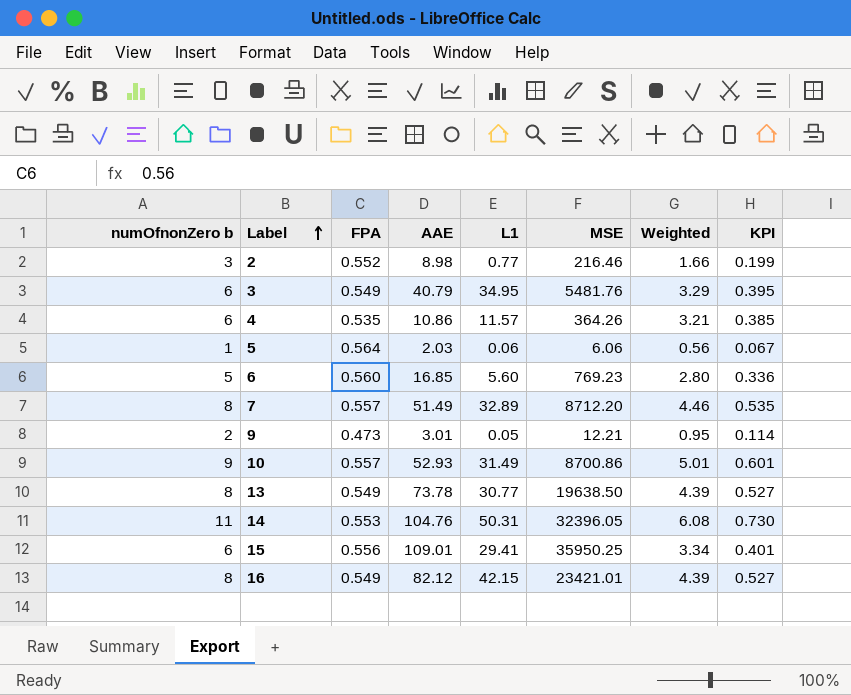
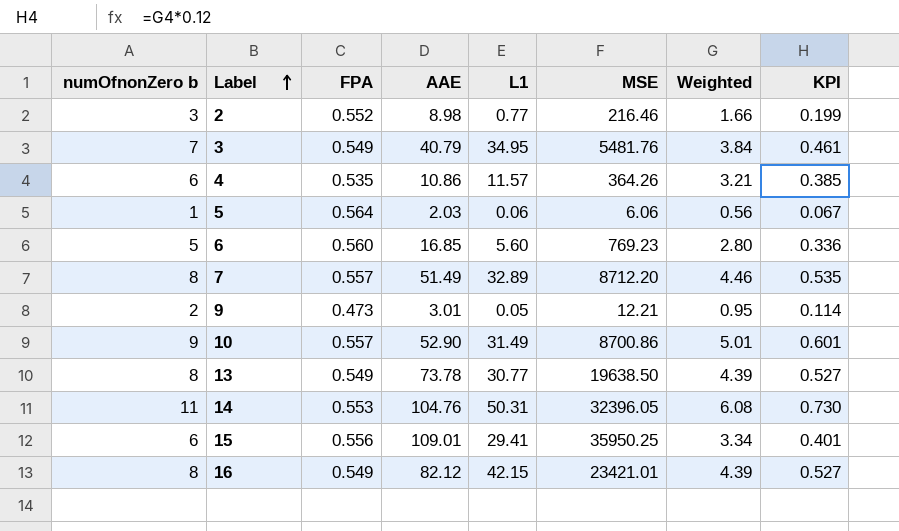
3 | numOfnonZero b: 6 -> 7
3 | Weighted: 3.29 -> 3.84
3 | KPI: 0.395 -> 0.461
10 | AAE: 52.93 -> 52.90

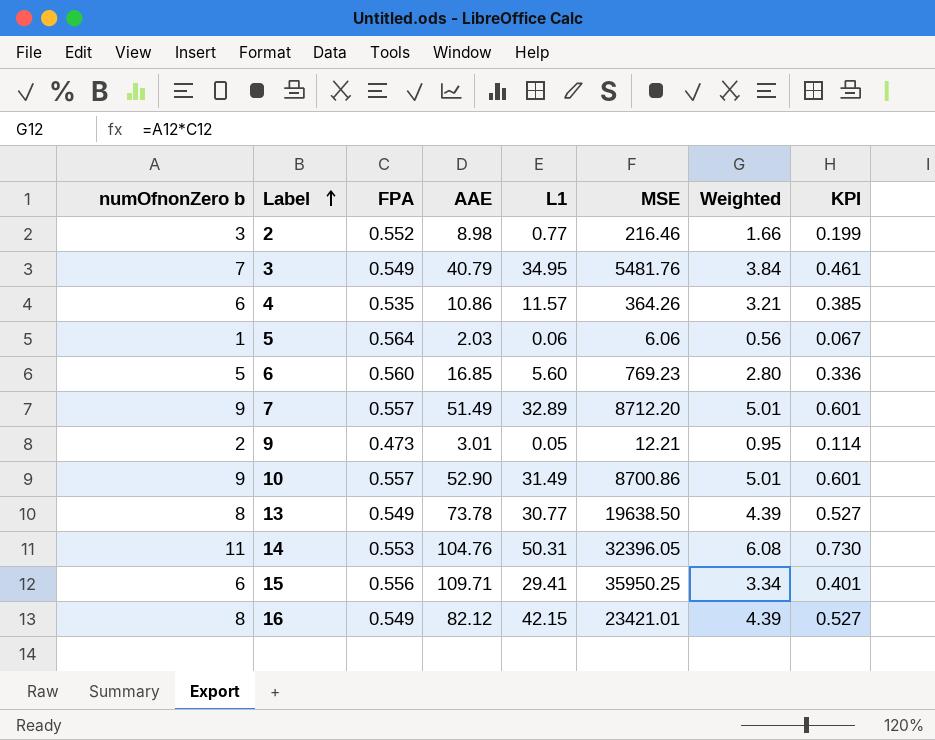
7 | numOfnonZero b: 8 -> 9
7 | Weighted: 4.46 -> 5.01
7 | KPI: 0.535 -> 0.601
15 | AAE: 109.01 -> 109.71

